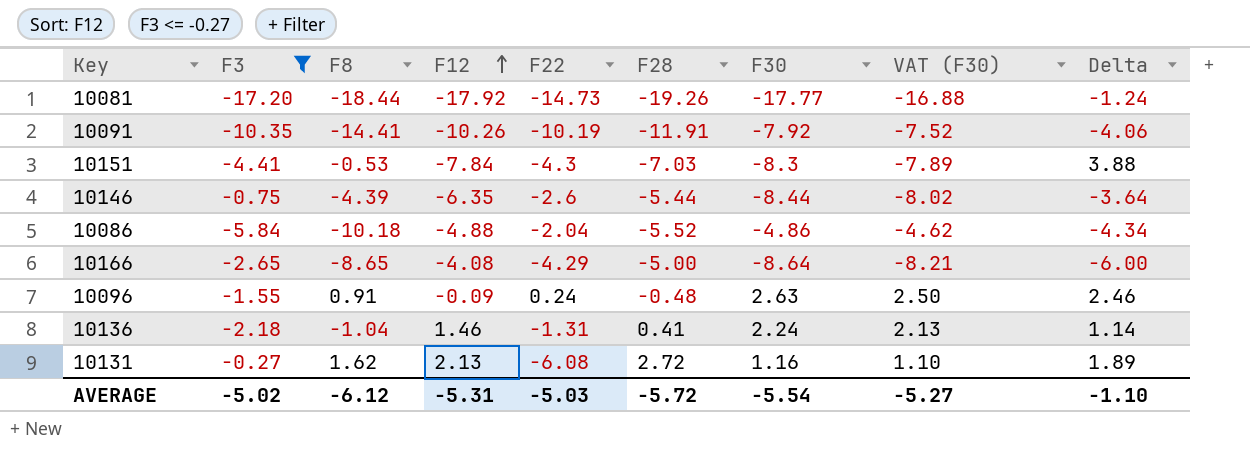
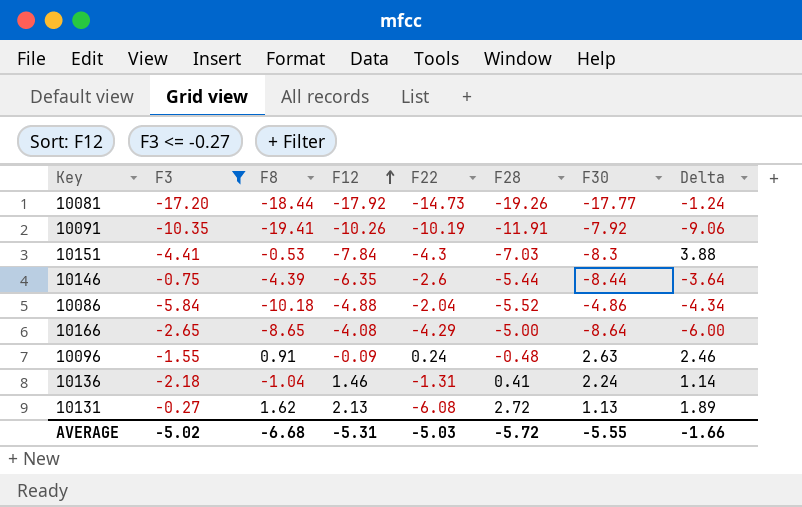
column VAT (F30) | formula: [F30] * 0.95 -> none
10091 | F8: -14.41 -> -19.41
10091 | Delta: -4.06 -> -9.06
10131 | F30: 1.16 -> 1.13
AVERAGE | F8: -6.12 -> -6.68
AVERAGE | F30: -5.54 -> -5.55
AVERAGE | Delta: -1.10 -> -1.66

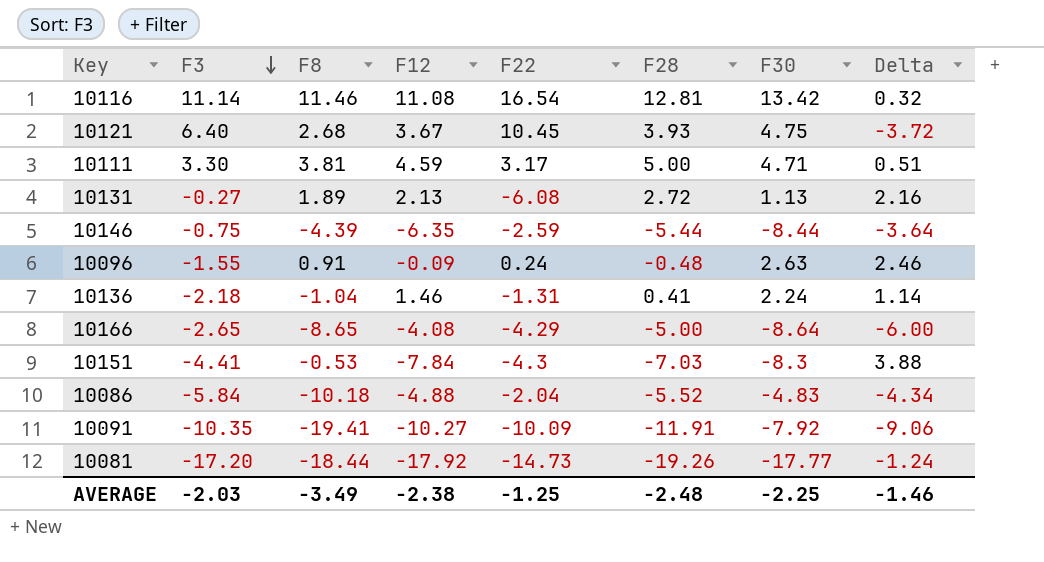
filter: F3 <= -0.27 -> none
row order: F12 ascending -> F3 descending
10131 | F8: 1.62 -> 1.89
10131 | Delta: 1.89 -> 2.16
10146 | F22: -2.6 -> -2.59
10086 | F30: -4.86 -> -4.83
10091 | F12: -10.26 -> -10.27
10091 | F22: -10.19 -> -10.09
AVERAGE | F3: -5.02 -> -2.03
AVERAGE | F8: -6.68 -> -3.49
AVERAGE | F12: -5.31 -> -2.38
AVERAGE | F22: -5.03 -> -1.25
AVERAGE | F28: -5.72 -> -2.48
AVERAGE | F30: -5.55 -> -2.25
AVERAGE | Delta: -1.66 -> -1.46

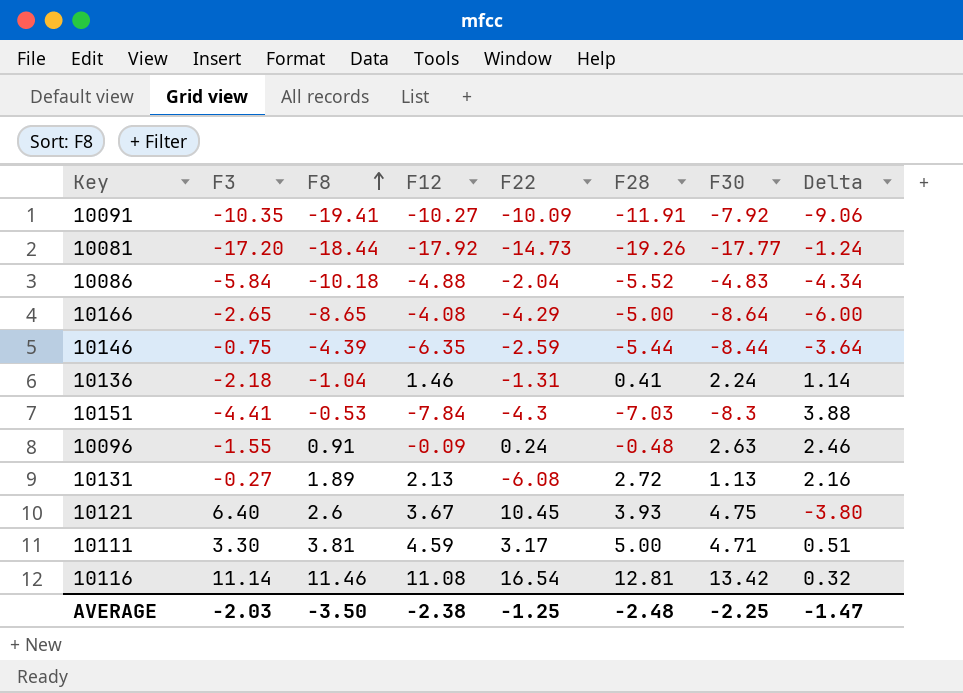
row order: F3 descending -> F8 ascending
10121 | F8: 2.68 -> 2.6
10121 | Delta: -3.72 -> -3.80
AVERAGE | F8: -3.49 -> -3.50
AVERAGE | Delta: -1.46 -> -1.47

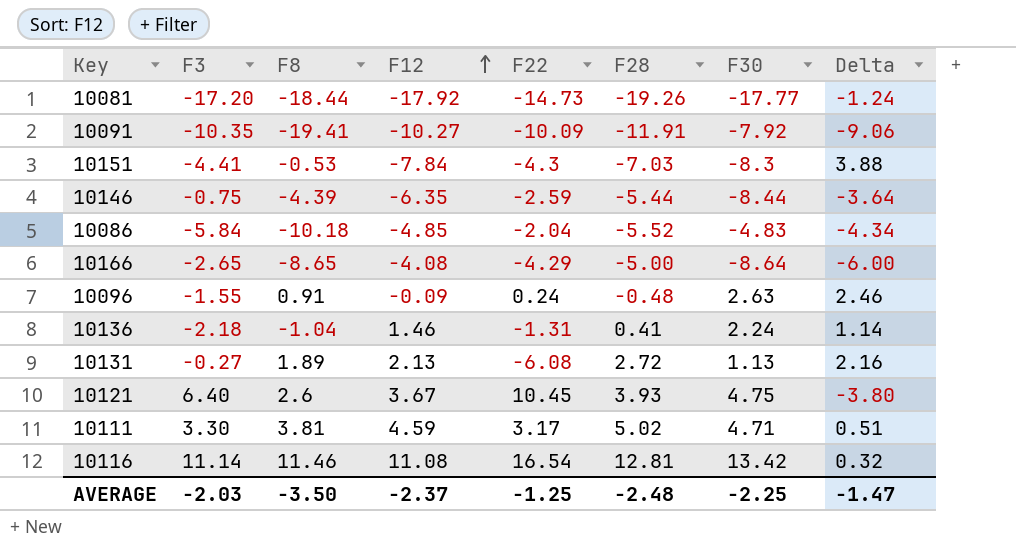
row order: F8 ascending -> F12 ascending
10086 | F12: -4.88 -> -4.85
10111 | F28: 5.00 -> 5.02
AVERAGE | F12: -2.38 -> -2.37

